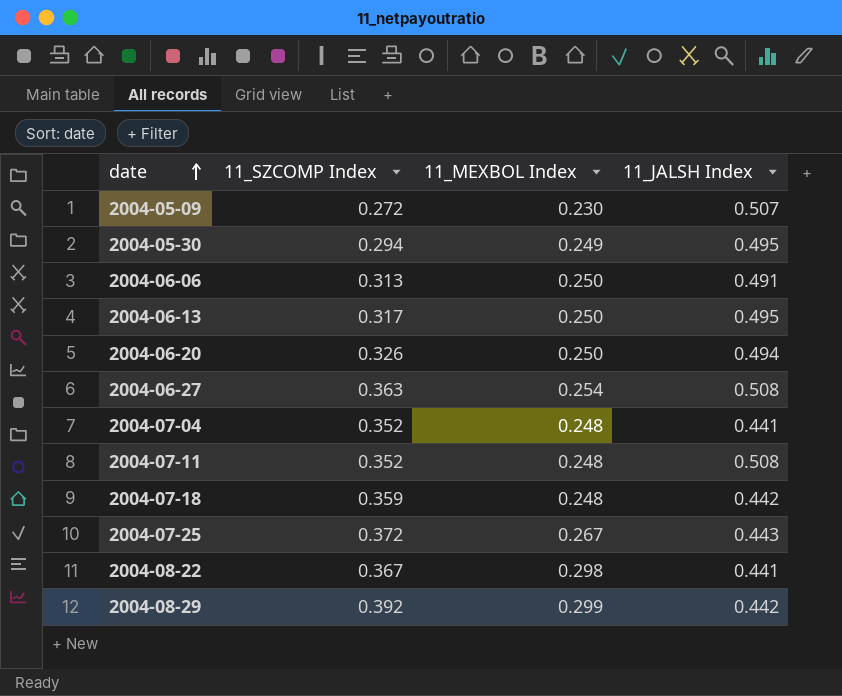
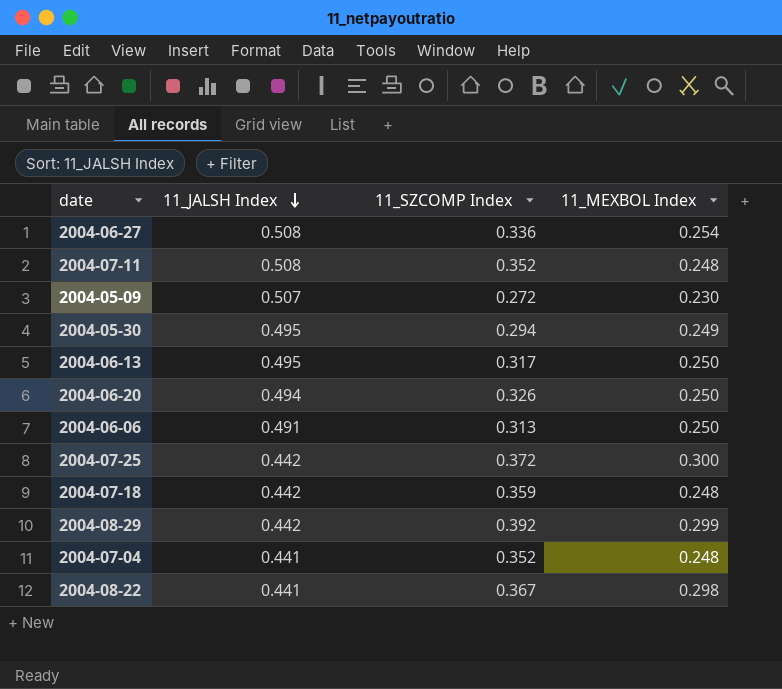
row order: date ascending -> 11_JALSH Index descending
column 11_JALSH Index | position: 4 -> 2
2004-06-27 | 11_SZCOMP Index: 0.363 -> 0.336
2004-07-25 | 11_JALSH Index: 0.443 -> 0.442
2004-07-25 | 11_MEXBOL Index: 0.267 -> 0.300

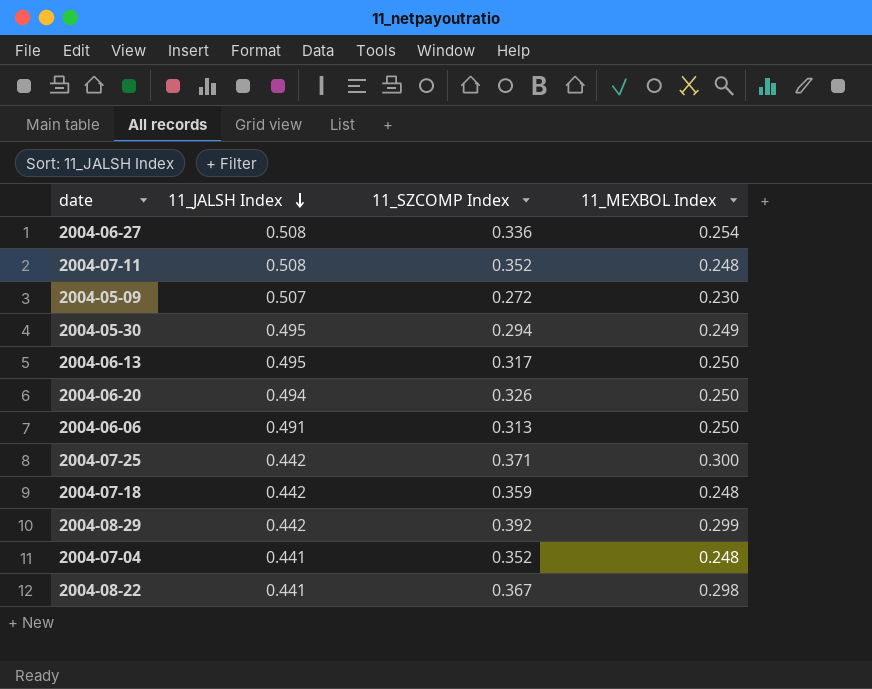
2004-07-25 | 11_SZCOMP Index: 0.372 -> 0.371

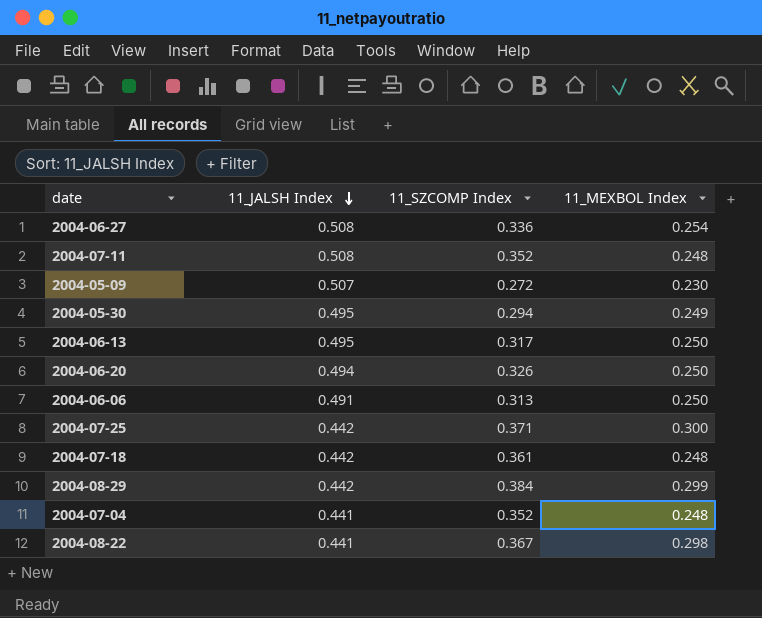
2004-07-18 | 11_SZCOMP Index: 0.359 -> 0.361
2004-08-29 | 11_SZCOMP Index: 0.392 -> 0.384

